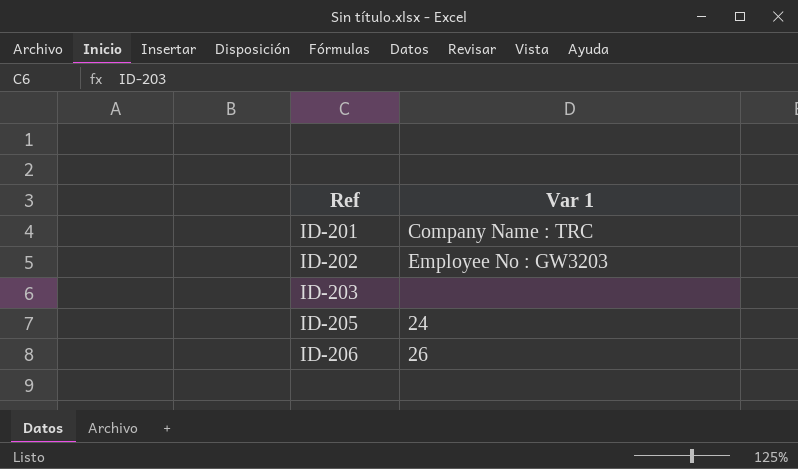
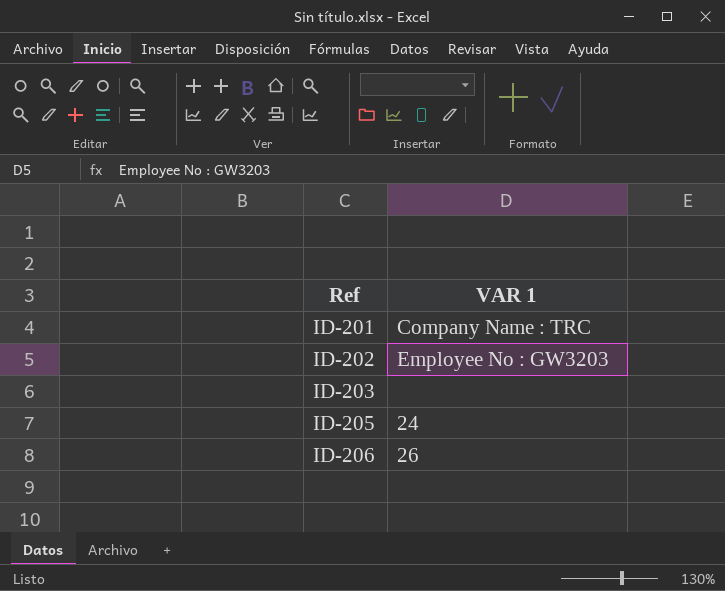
column name: Var 1 -> VAR 1

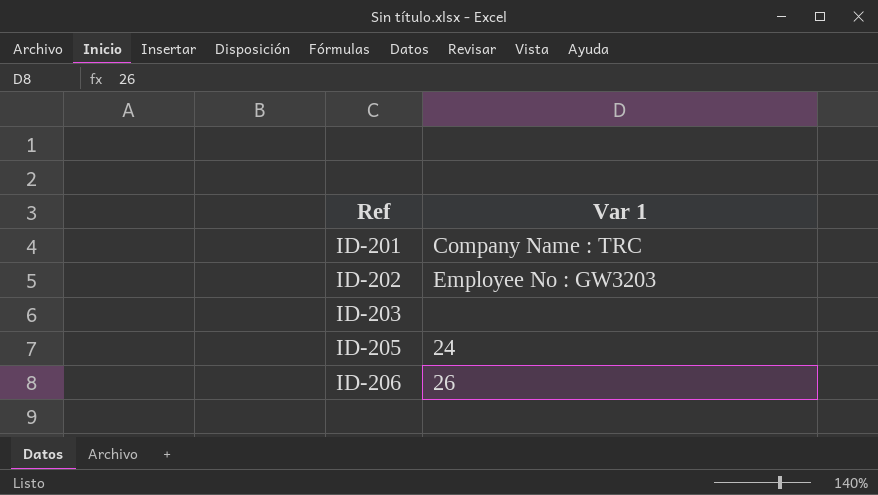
column name: VAR 1 -> Var 1

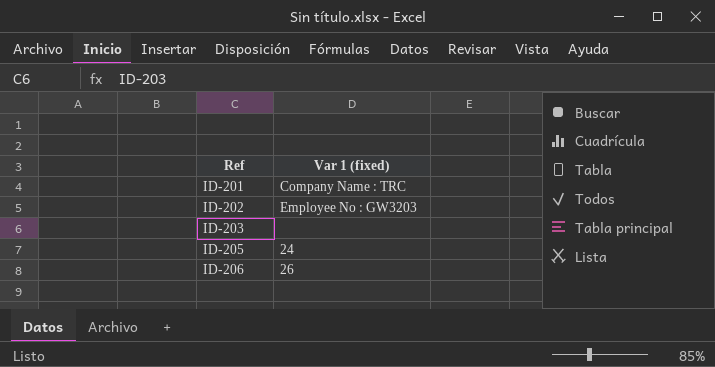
column name: Var 1 -> Var 1 (fixed)

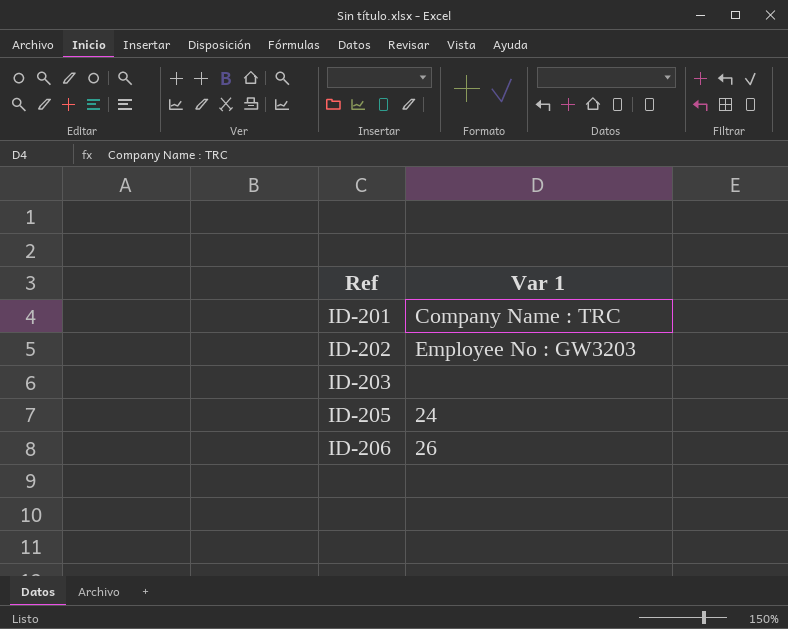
column name: Var 1 (fixed) -> Var 1

